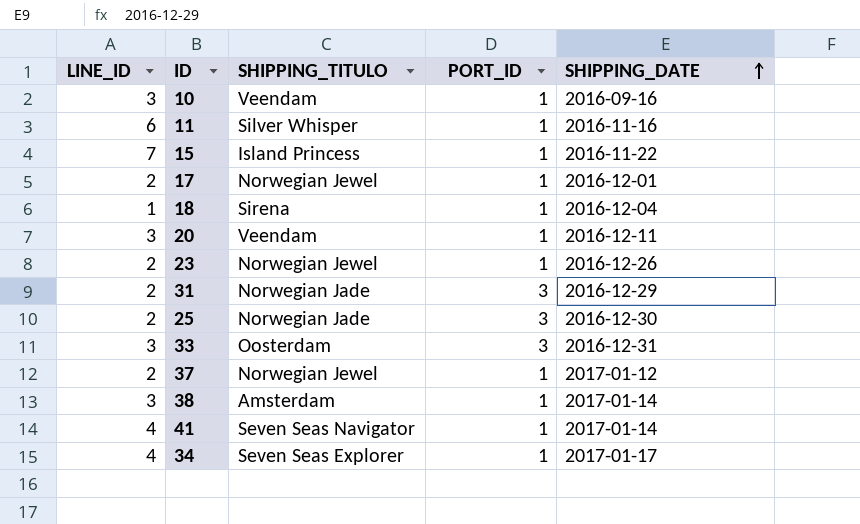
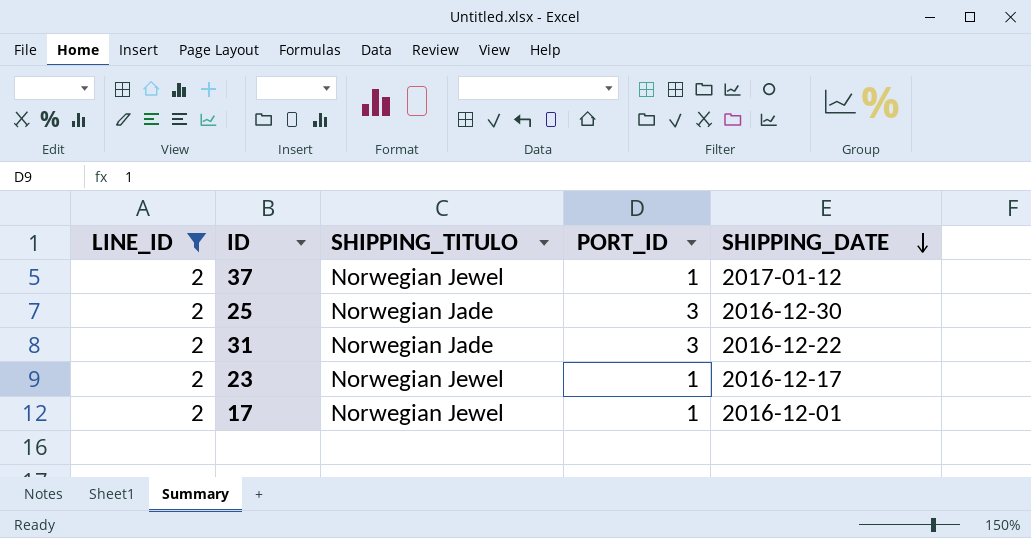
filter: none -> LINE_ID = 2
row order: SHIPPING_DATE ascending -> SHIPPING_DATE descending
31 | SHIPPING_DATE: 2016-12-29 -> 2016-12-22
23 | SHIPPING_DATE: 2016-12-26 -> 2016-12-17

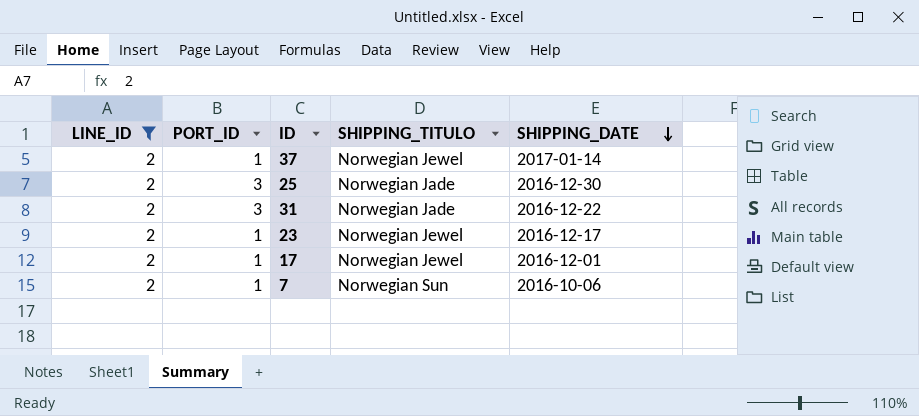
column PORT_ID | position: 4 -> 2
37 | SHIPPING_DATE: 2017-01-12 -> 2017-01-14
row 7: none -> 2 | 1 | Norwegian Sun | 2016-10-06

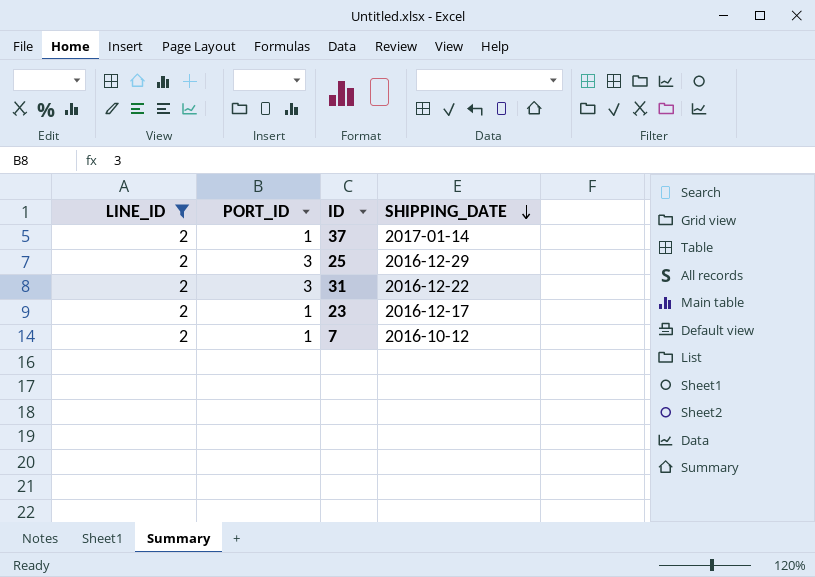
column SHIPPING_TITULO | position: 4 -> none
row 17: 2 | 1 | Norwegian Jewel | 2016-12-01 -> none
25 | SHIPPING_DATE: 2016-12-30 -> 2016-12-29
7 | SHIPPING_DATE: 2016-10-06 -> 2016-10-12

